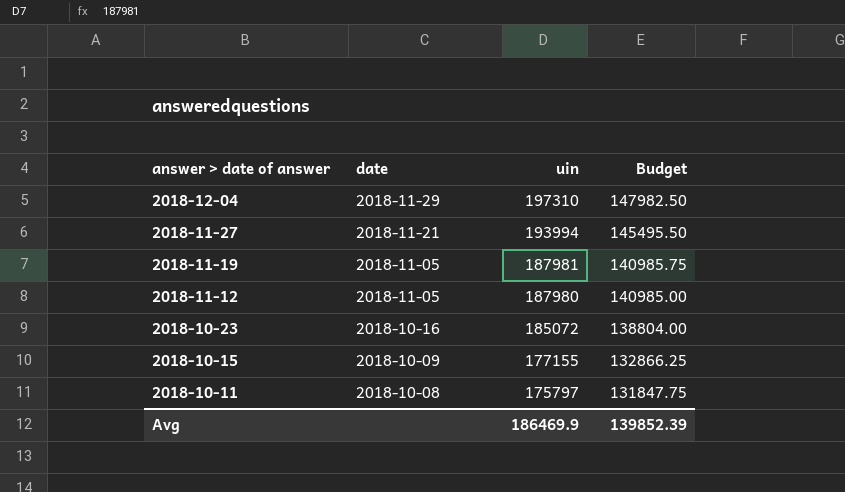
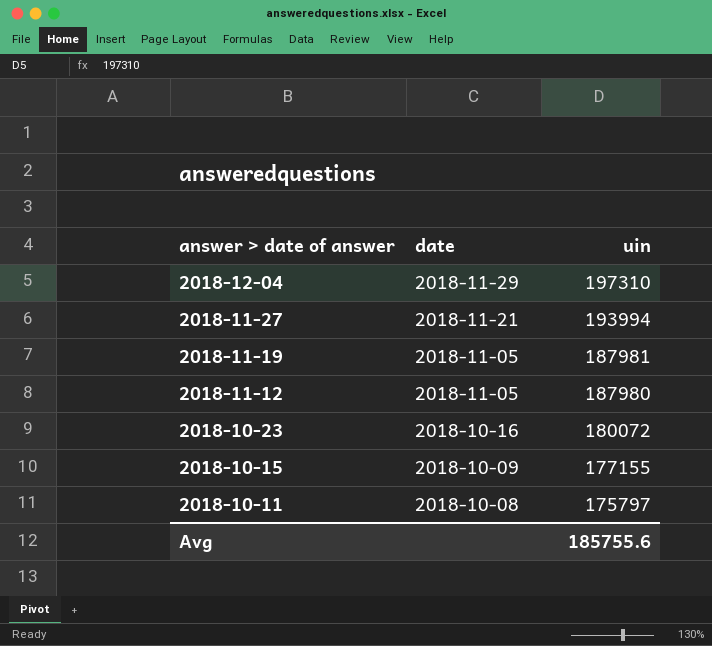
column Budget | formula: [uin] * 0.75 -> none
2018-10-23 | uin: 185072 -> 180072
Avg | uin: 186469.9 -> 185755.6

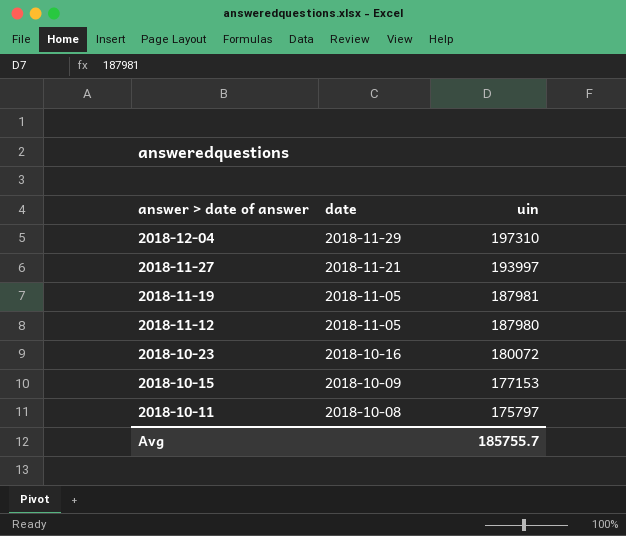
2018-11-27 | uin: 193994 -> 193997
2018-10-15 | uin: 177155 -> 177153
Avg | uin: 185755.6 -> 185755.7

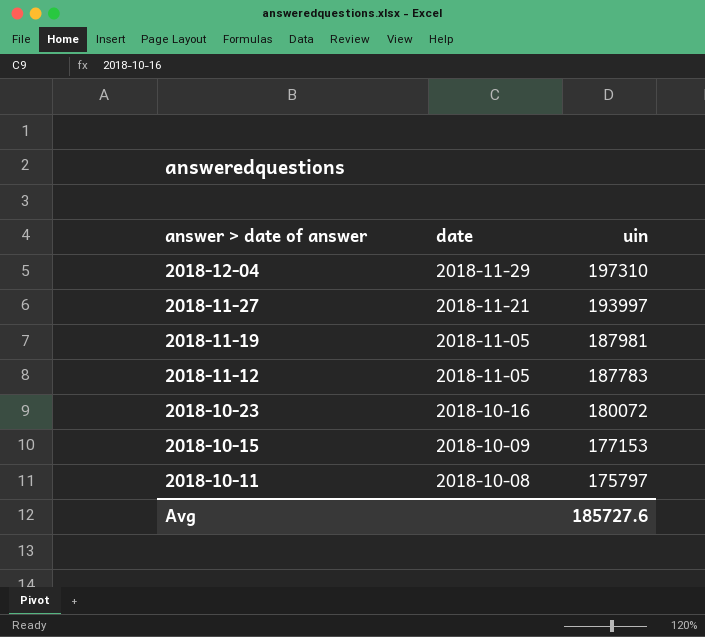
2018-11-12 | uin: 187980 -> 187783
Avg | uin: 185755.7 -> 185727.6

